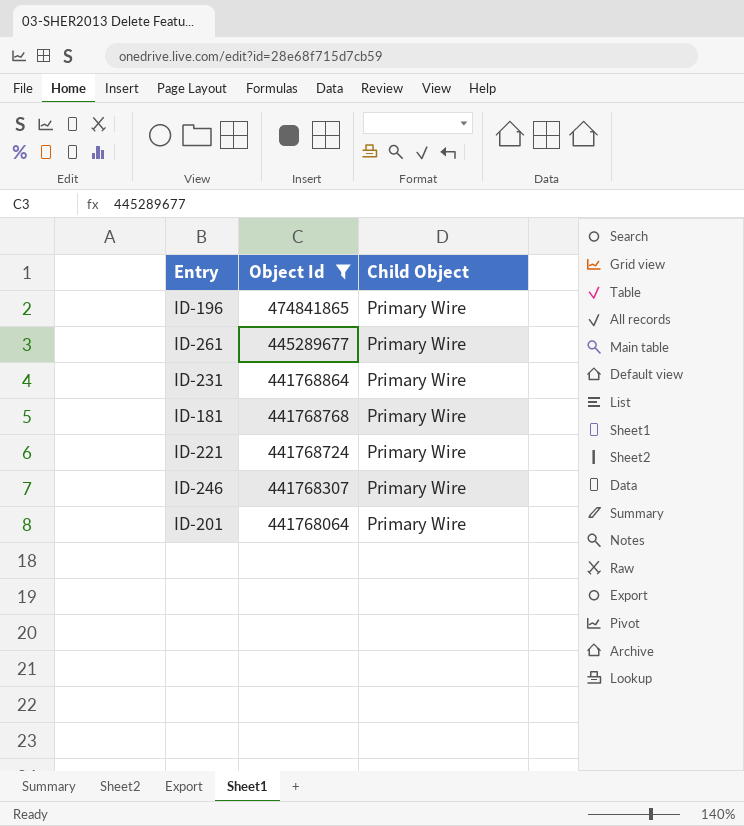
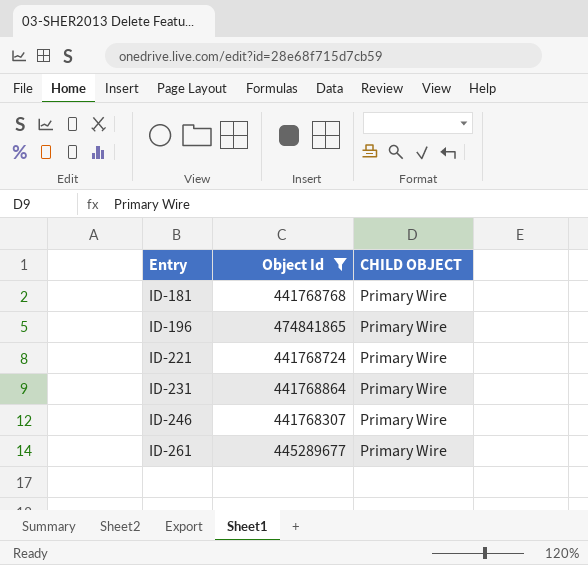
row order: Object Id descending -> Entry ascending
column name: Child Object -> CHILD OBJECT
row ID-201: 441768064 | Primary Wire -> none

